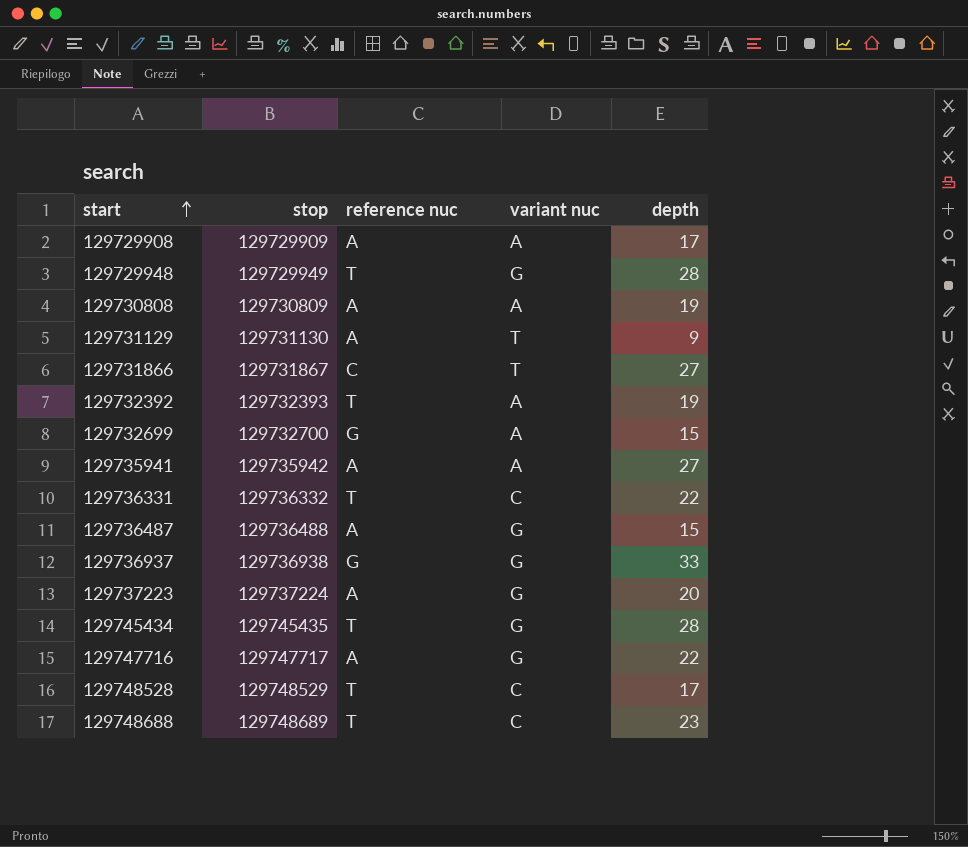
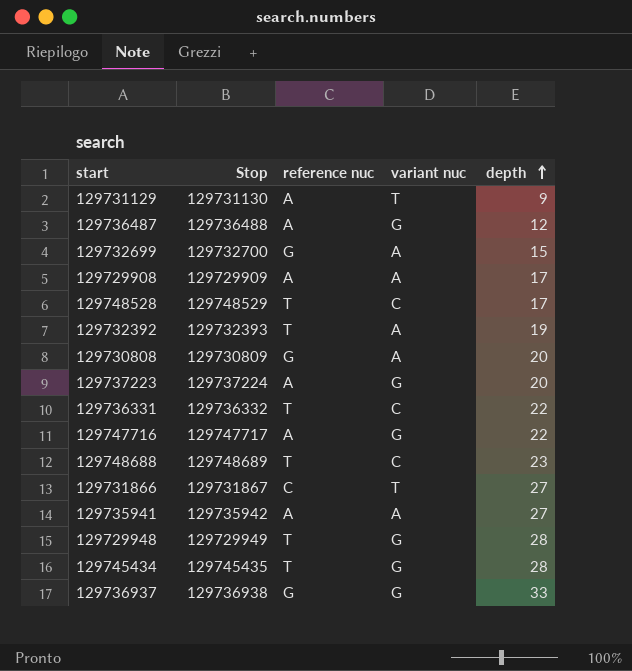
row order: start ascending -> depth ascending
column name: stop -> Stop
129736487 | depth: 15 -> 12
129730808 | reference nuc: A -> G
129730808 | depth: 19 -> 20

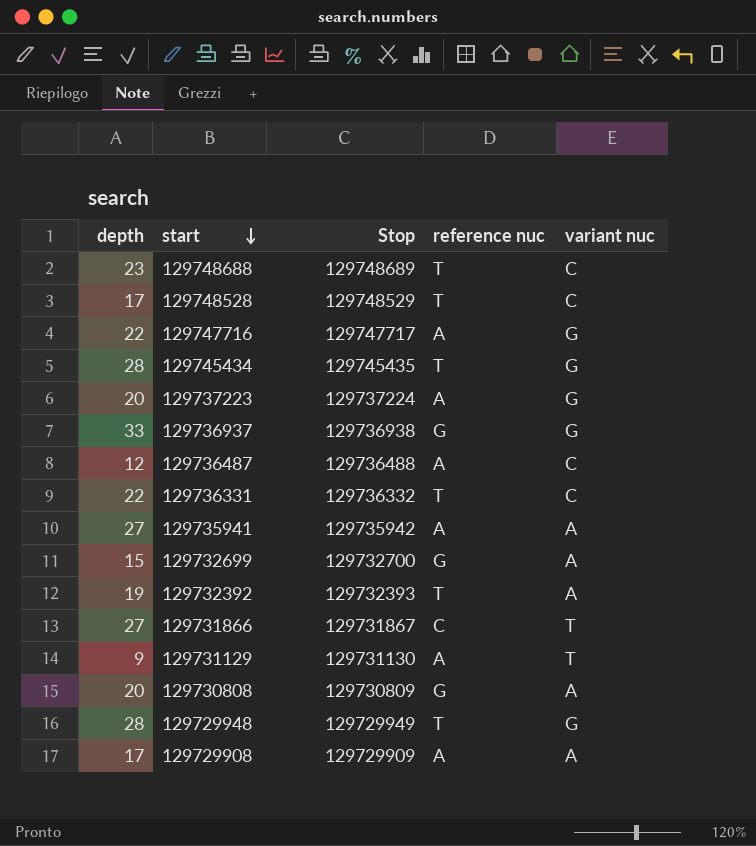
row order: depth ascending -> start descending
column depth | position: 5 -> 1
129736487 | variant nuc: G -> C

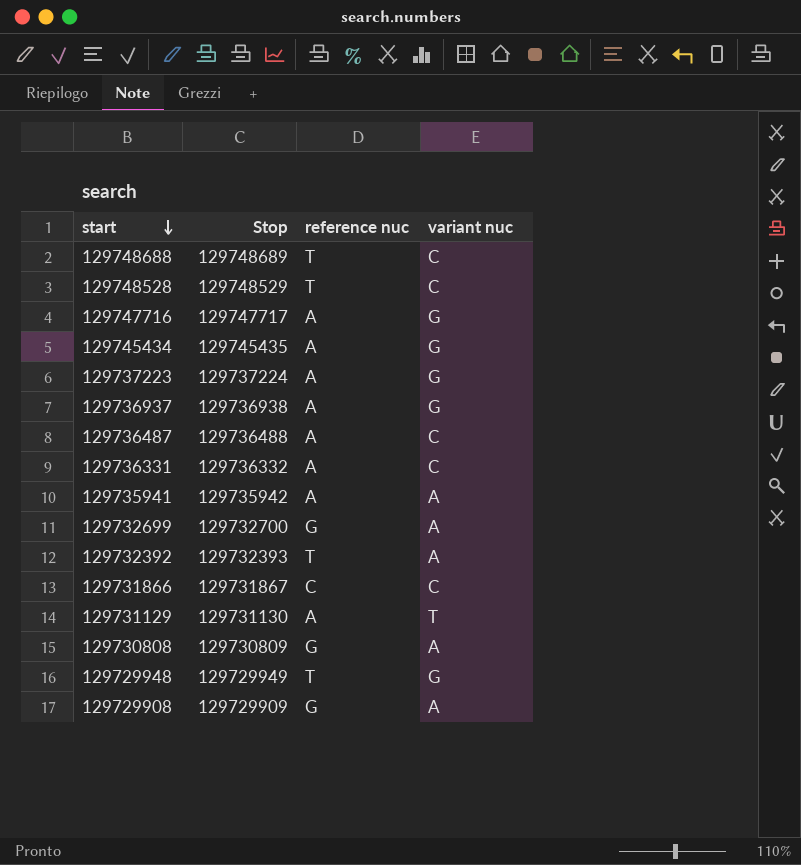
column depth | position: 1 -> none
129745434 | reference nuc: T -> A
129736937 | reference nuc: G -> A
129736331 | reference nuc: T -> A
129731866 | variant nuc: T -> C
129729908 | reference nuc: A -> G

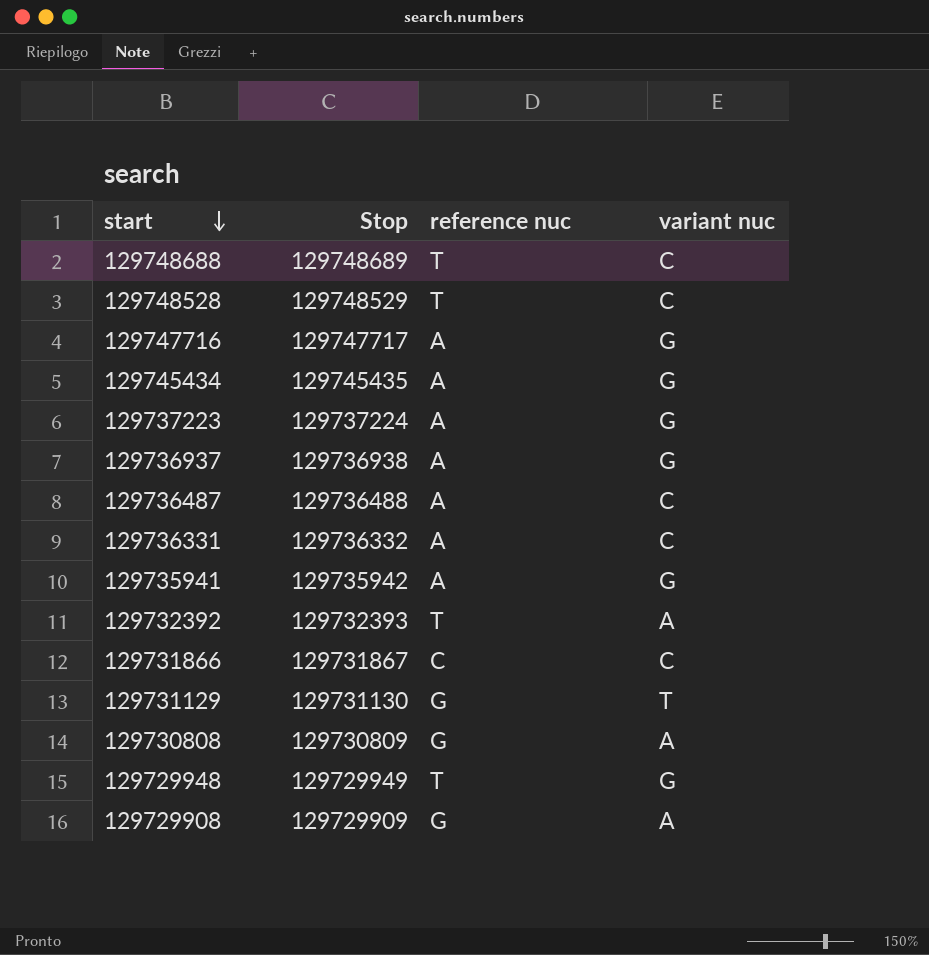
row 129732699: 129732700 | G | A -> none
129735941 | variant nuc: A -> G
129731129 | reference nuc: A -> G

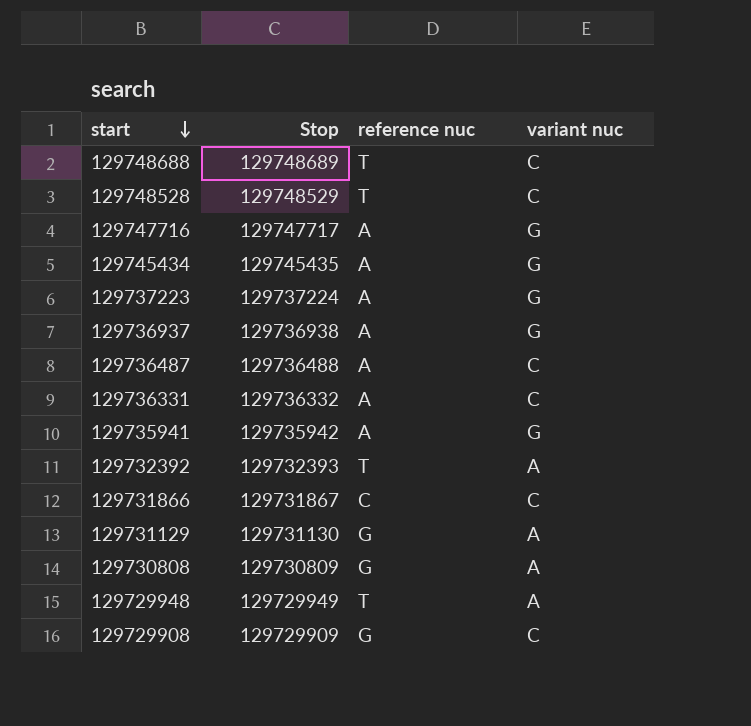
129731129 | variant nuc: T -> A
129729948 | variant nuc: G -> A
129729908 | variant nuc: A -> C

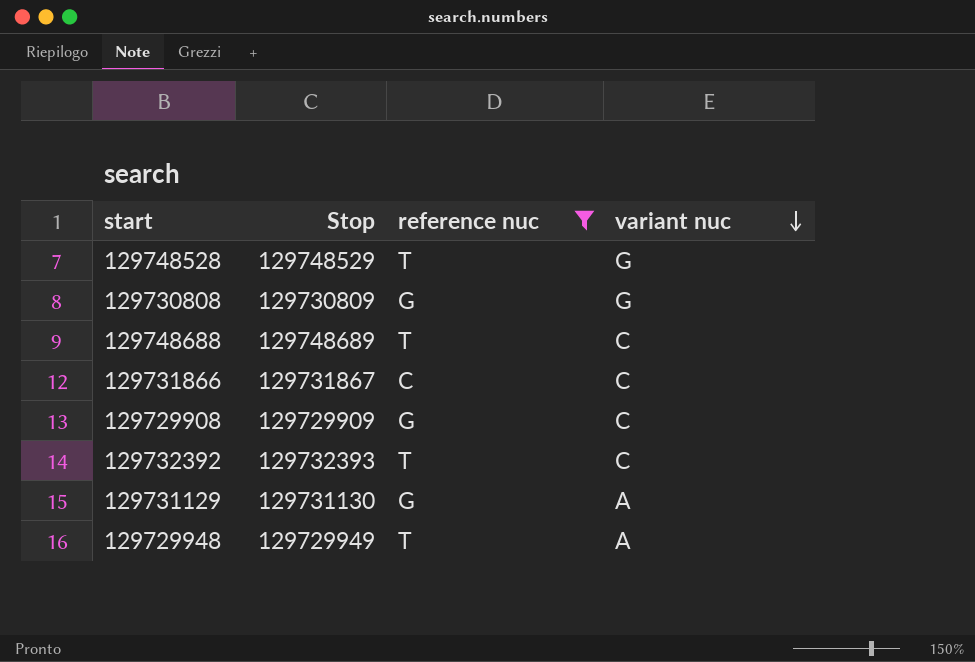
filter: none -> reference nuc != A
row order: start descending -> variant nuc descending
129748528 | variant nuc: C -> G
129730808 | variant nuc: A -> G
129732392 | variant nuc: A -> C

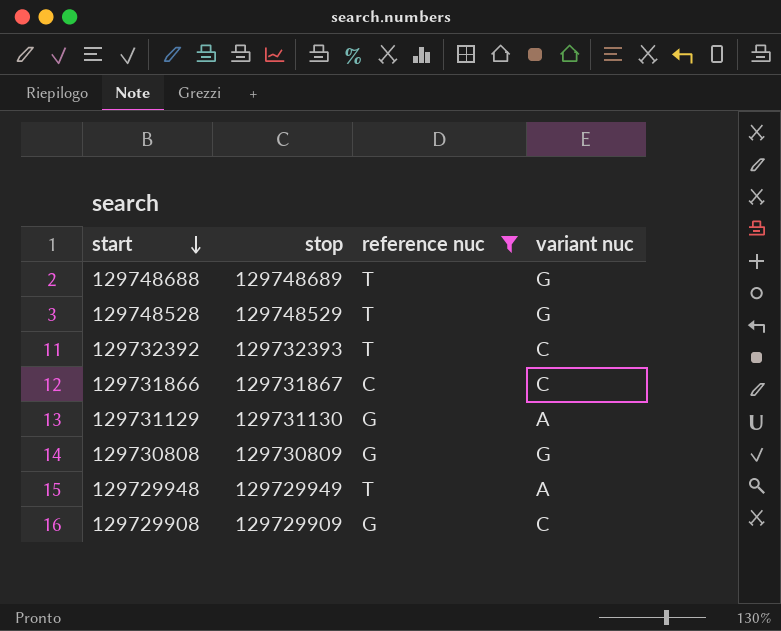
row order: variant nuc descending -> start descending
column name: Stop -> stop
129748688 | variant nuc: C -> G

